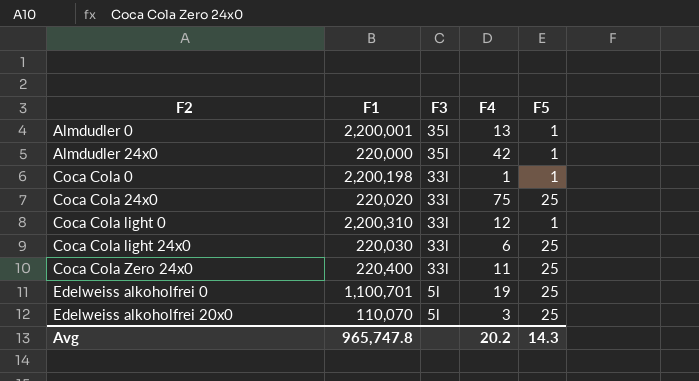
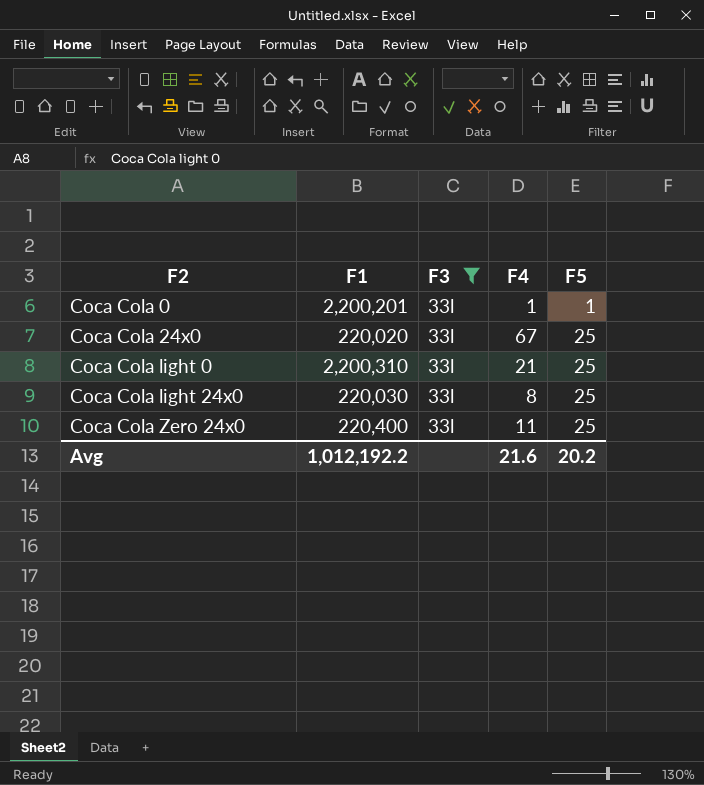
filter: none -> F3 = 33l
Coca Cola 0 | F1: 2,200,198 -> 2,200,201
Coca Cola 24x0 | F4: 75 -> 67
Coca Cola light 0 | F4: 12 -> 21
Coca Cola light 0 | F5: 1 -> 25
Coca Cola light 24x0 | F4: 6 -> 8
Avg | F1: 965,747.8 -> 1,012,192.2
Avg | F4: 20.2 -> 21.6
Avg | F5: 14.3 -> 20.2

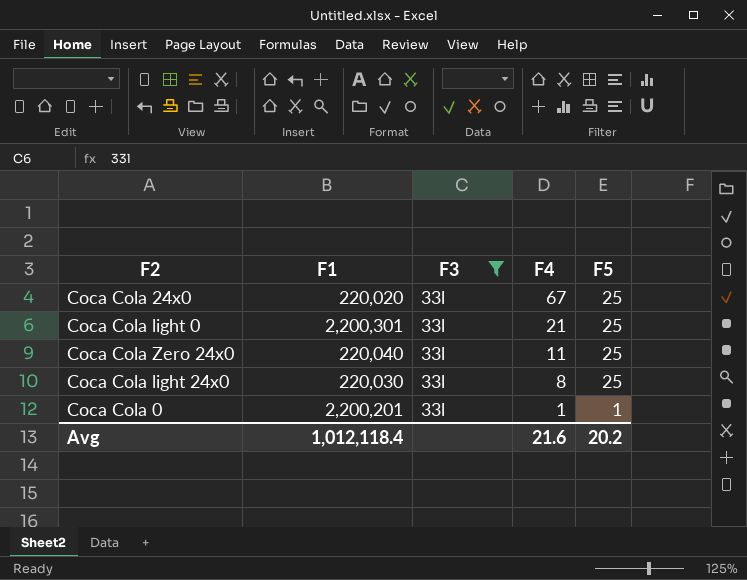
row order: F2 ascending -> F4 descending
Coca Cola light 0 | F1: 2,200,310 -> 2,200,301
Coca Cola Zero 24x0 | F1: 220,400 -> 220,040
Avg | F1: 1,012,192.2 -> 1,012,118.4

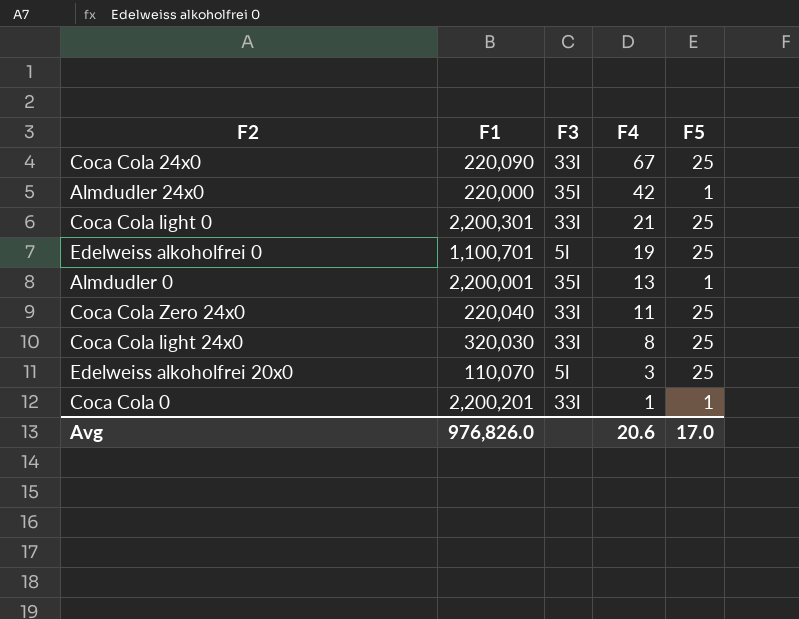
filter: F3 = 33l -> none
Coca Cola 24x0 | F1: 220,020 -> 220,090
Coca Cola light 24x0 | F1: 220,030 -> 320,030
Avg | F1: 1,012,118.4 -> 976,826.0
Avg | F4: 21.6 -> 20.6
Avg | F5: 20.2 -> 17.0

